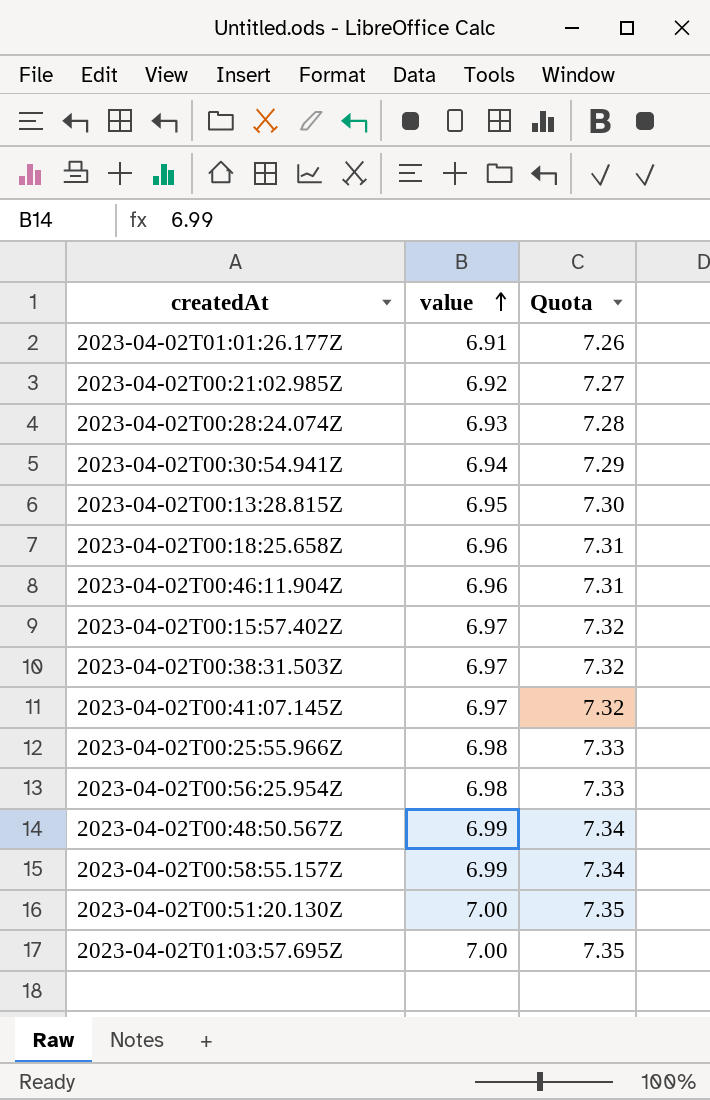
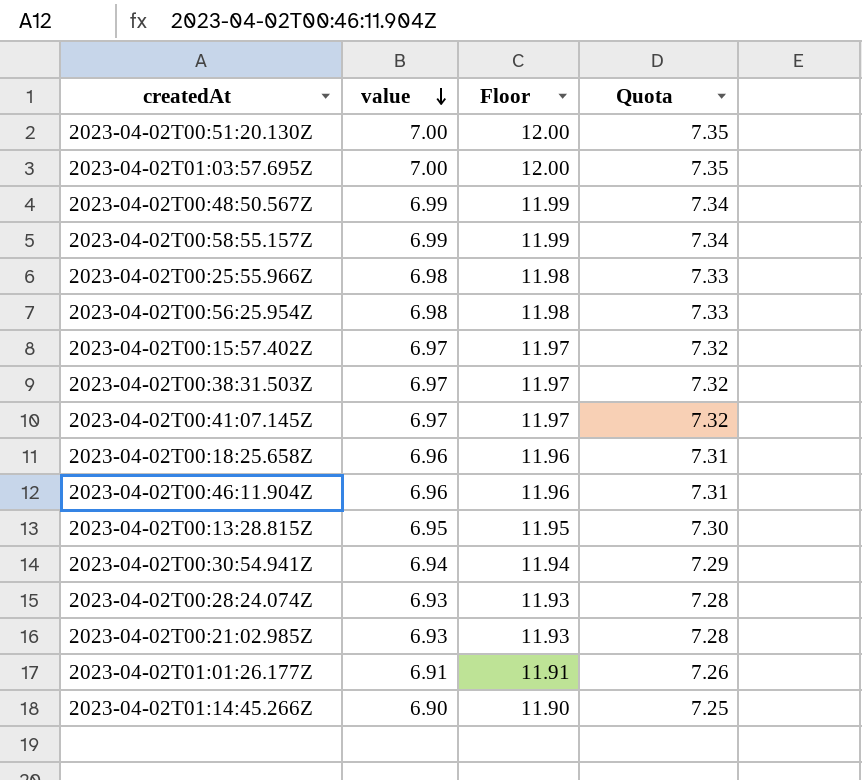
row order: value ascending -> value descending
column Floor | formula: none -> [value] + 5
2023-04-02T00:21:02.985Z | value: 6.92 -> 6.93
2023-04-02T00:21:02.985Z | Quota: 7.27 -> 7.28
row 2023-04-02T01:14:45.266Z: none -> 6.90 | 11.90 | 7.25

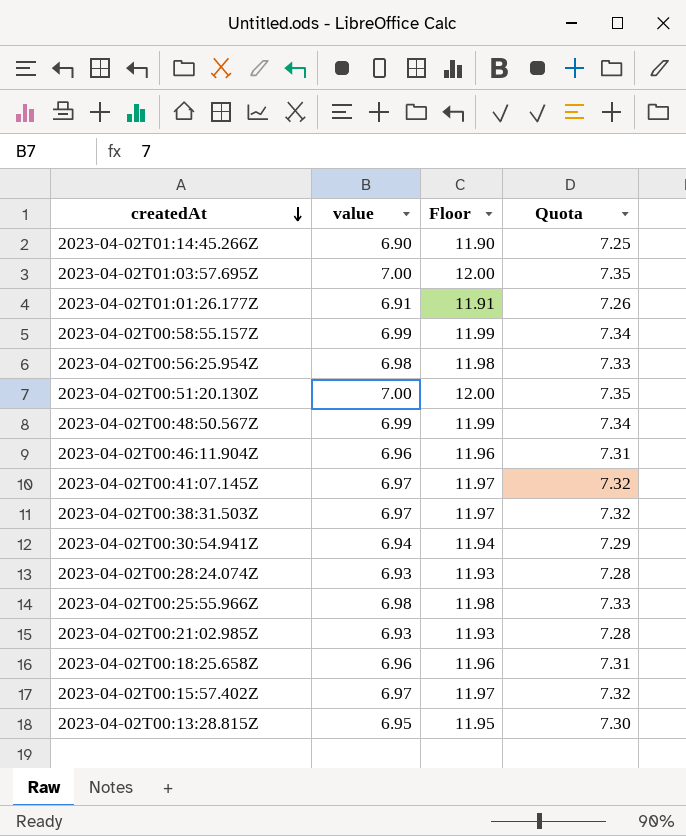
row order: value descending -> createdAt descending

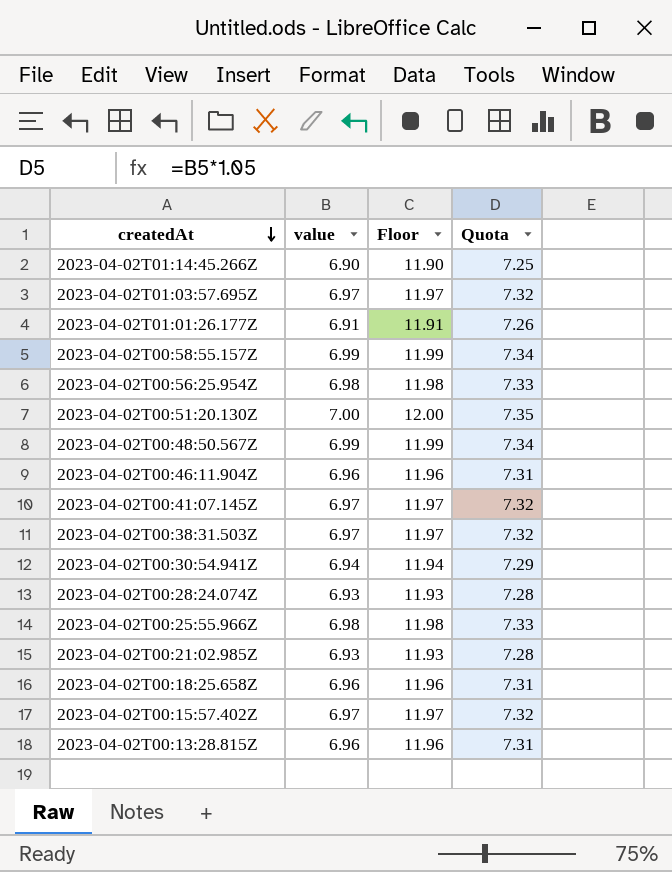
2023-04-02T01:03:57.695Z | value: 7.00 -> 6.97
2023-04-02T01:03:57.695Z | Floor: 12.00 -> 11.97
2023-04-02T01:03:57.695Z | Quota: 7.35 -> 7.32
2023-04-02T00:13:28.815Z | value: 6.95 -> 6.96
2023-04-02T00:13:28.815Z | Floor: 11.95 -> 11.96
2023-04-02T00:13:28.815Z | Quota: 7.30 -> 7.31

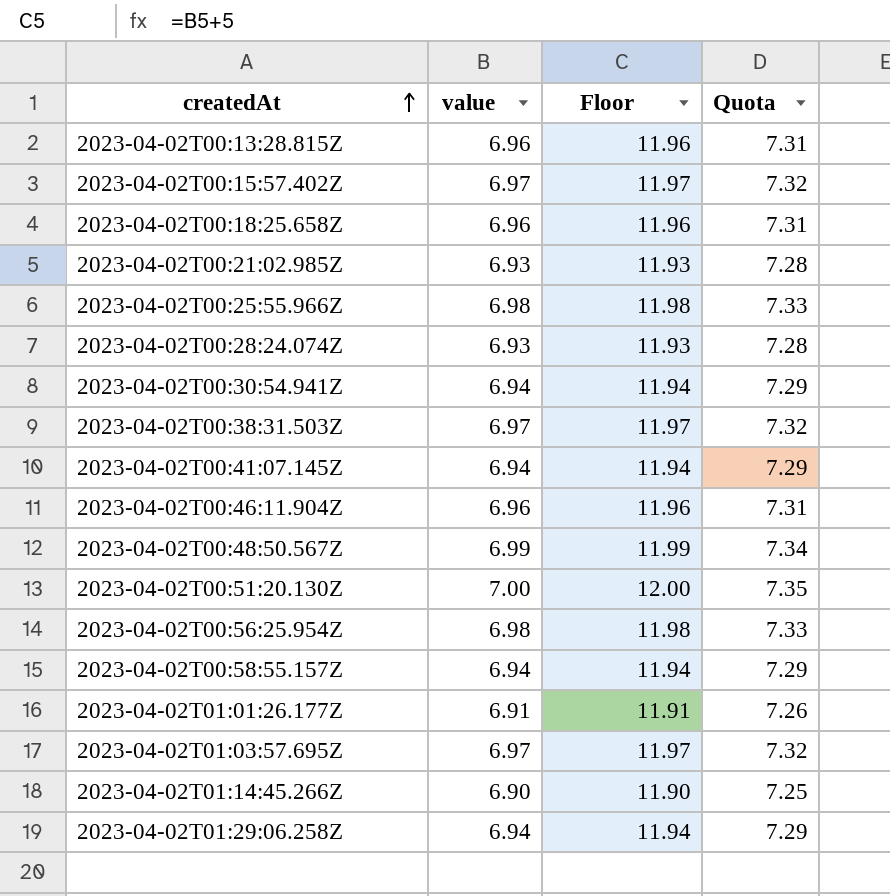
row order: createdAt descending -> createdAt ascending
2023-04-02T00:41:07.145Z | value: 6.97 -> 6.94
2023-04-02T00:41:07.145Z | Floor: 11.97 -> 11.94
2023-04-02T00:41:07.145Z | Quota: 7.32 -> 7.29
2023-04-02T00:58:55.157Z | value: 6.99 -> 6.94
2023-04-02T00:58:55.157Z | Floor: 11.99 -> 11.94
2023-04-02T00:58:55.157Z | Quota: 7.34 -> 7.29
row 2023-04-02T01:29:06.258Z: none -> 6.94 | 11.94 | 7.29

